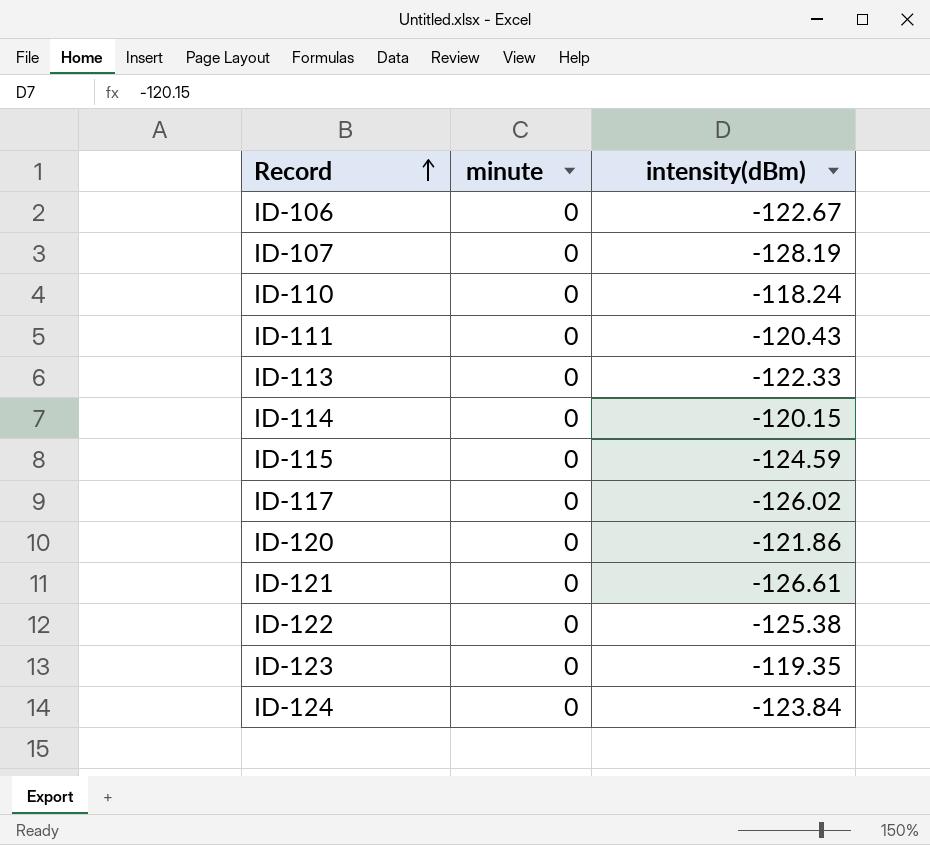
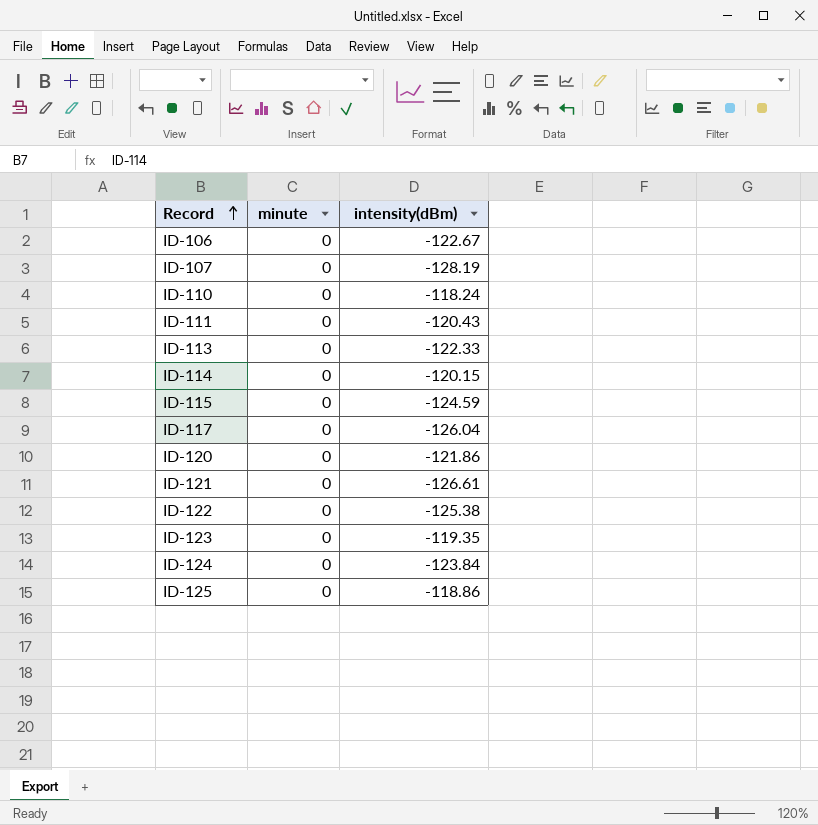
ID-117 | intensity(dBm): -126.02 -> -126.04
row ID-125: none -> 0 | -118.86

